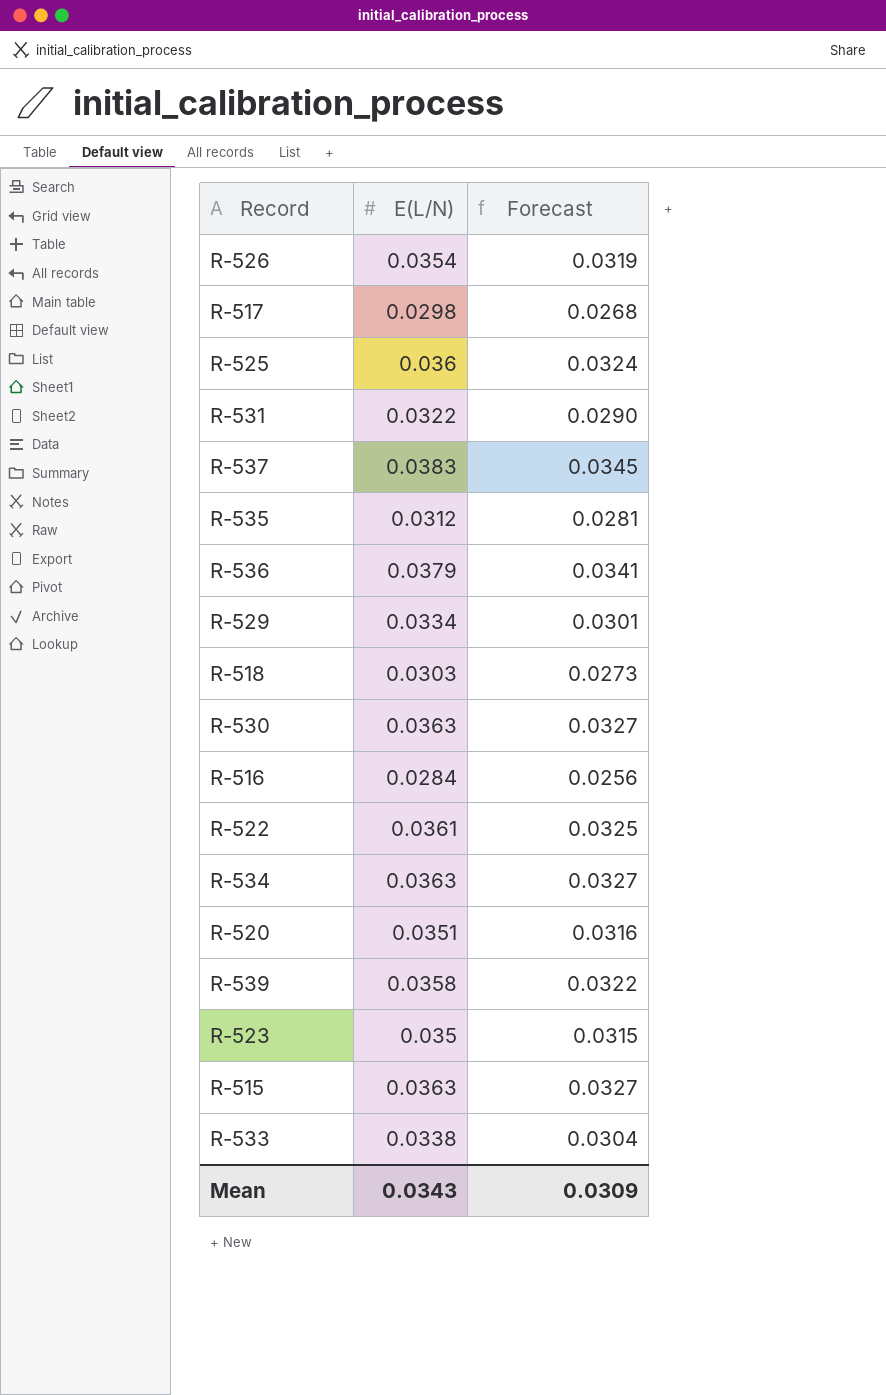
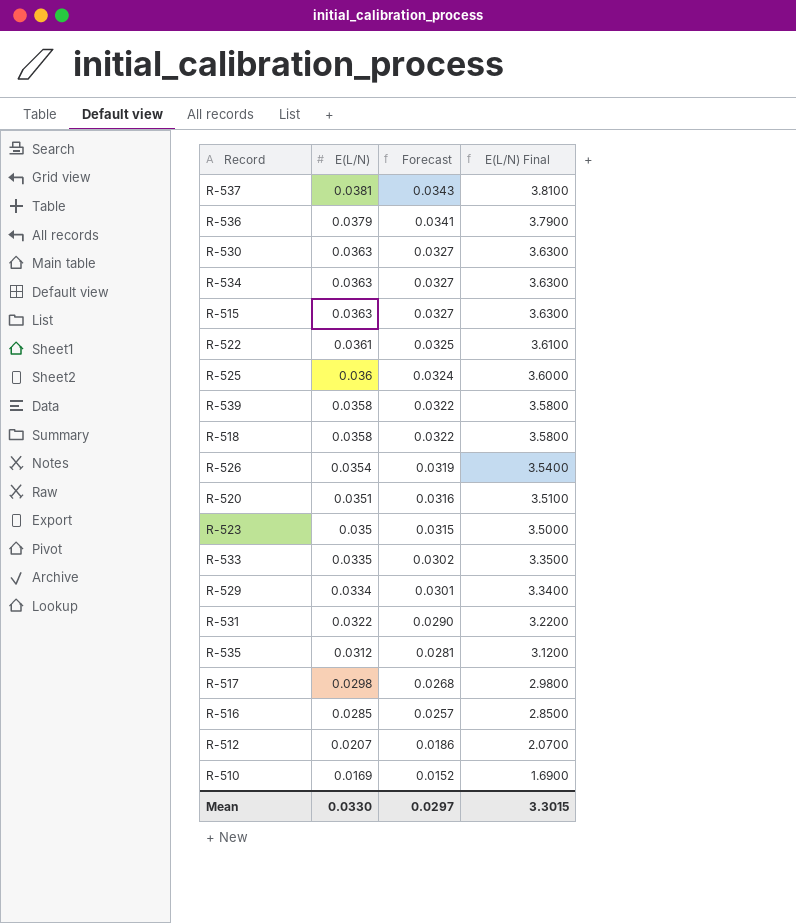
row order: none -> E(L/N) descending
column E(L/N) Final | formula: none -> [E(L/N)] * 100
R-537 | E(L/N): 0.0383 -> 0.0381
R-537 | Forecast: 0.0345 -> 0.0343
R-518 | E(L/N): 0.0303 -> 0.0358
R-518 | Forecast: 0.0273 -> 0.0322
R-533 | E(L/N): 0.0338 -> 0.0335
R-533 | Forecast: 0.0304 -> 0.0302
R-516 | E(L/N): 0.0284 -> 0.0285
R-516 | Forecast: 0.0256 -> 0.0257
row R-512: none -> 0.0207 | 0.0186 | 2.0700
row R-510: none -> 0.0169 | 0.0152 | 1.6900
Mean | E(L/N): 0.0343 -> 0.0330
Mean | Forecast: 0.0309 -> 0.0297

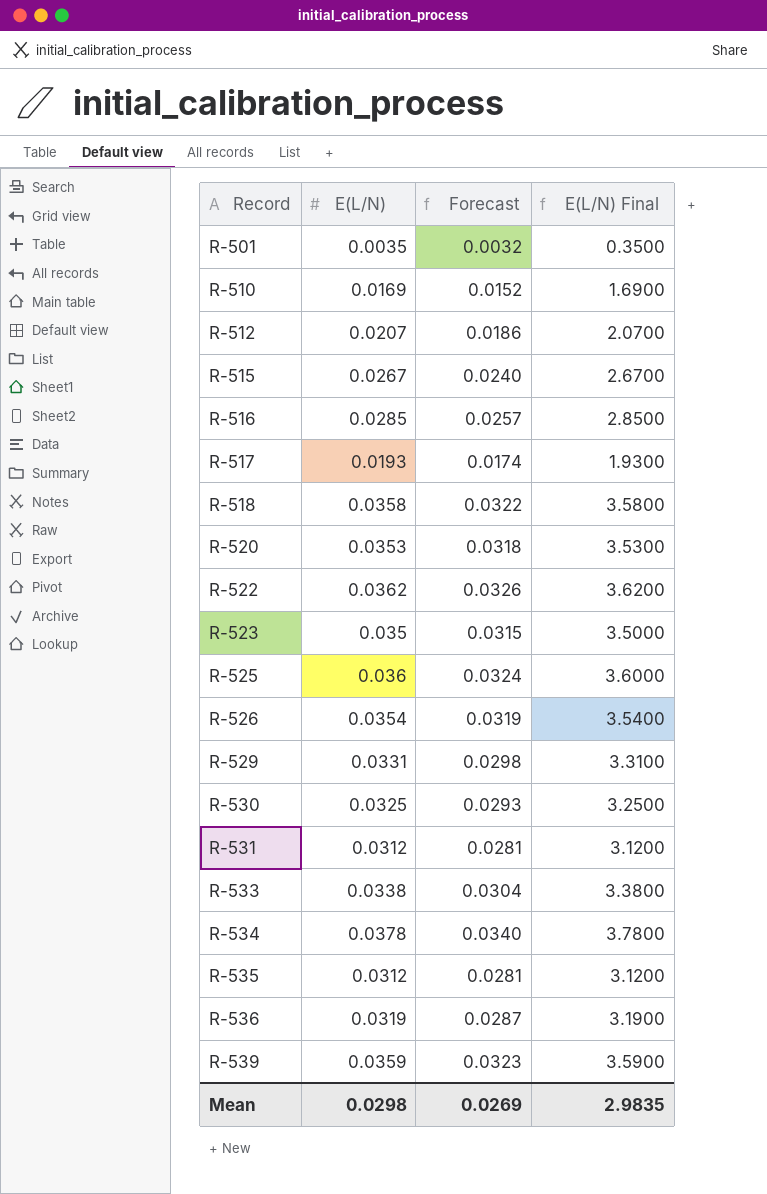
row order: E(L/N) descending -> Record ascending
row R-537: 0.0381 | 0.0343 | 3.8100 -> none
row R-501: none -> 0.0035 | 0.0032 | 0.3500
R-515 | E(L/N): 0.0363 -> 0.0267
R-515 | Forecast: 0.0327 -> 0.0240
R-515 | E(L/N) Final: 3.6300 -> 2.6700
R-517 | E(L/N): 0.0298 -> 0.0193
R-517 | Forecast: 0.0268 -> 0.0174
R-517 | E(L/N) Final: 2.9800 -> 1.9300
R-520 | E(L/N): 0.0351 -> 0.0353
R-520 | Forecast: 0.0316 -> 0.0318
R-520 | E(L/N) Final: 3.5100 -> 3.5300
R-522 | E(L/N): 0.0361 -> 0.0362
R-522 | Forecast: 0.0325 -> 0.0326
R-522 | E(L/N) Final: 3.6100 -> 3.6200
R-529 | E(L/N): 0.0334 -> 0.0331
R-529 | Forecast: 0.0301 -> 0.0298
R-529 | E(L/N) Final: 3.3400 -> 3.3100
R-530 | E(L/N): 0.0363 -> 0.0325
R-530 | Forecast: 0.0327 -> 0.0293
R-530 | E(L/N) Final: 3.6300 -> 3.2500
R-531 | E(L/N): 0.0322 -> 0.0312
R-531 | Forecast: 0.0290 -> 0.0281
R-531 | E(L/N) Final: 3.2200 -> 3.1200
R-533 | E(L/N): 0.0335 -> 0.0338
R-533 | Forecast: 0.0302 -> 0.0304
R-533 | E(L/N) Final: 3.3500 -> 3.3800
R-534 | E(L/N): 0.0363 -> 0.0378
R-534 | Forecast: 0.0327 -> 0.0340
R-534 | E(L/N) Final: 3.6300 -> 3.7800
R-536 | E(L/N): 0.0379 -> 0.0319
R-536 | Forecast: 0.0341 -> 0.0287
R-536 | E(L/N) Final: 3.7900 -> 3.1900
R-539 | E(L/N): 0.0358 -> 0.0359
R-539 | Forecast: 0.0322 -> 0.0323
R-539 | E(L/N) Final: 3.5800 -> 3.5900
Mean | E(L/N): 0.0330 -> 0.0298
Mean | Forecast: 0.0297 -> 0.0269
Mean | E(L/N) Final: 3.3015 -> 2.9835

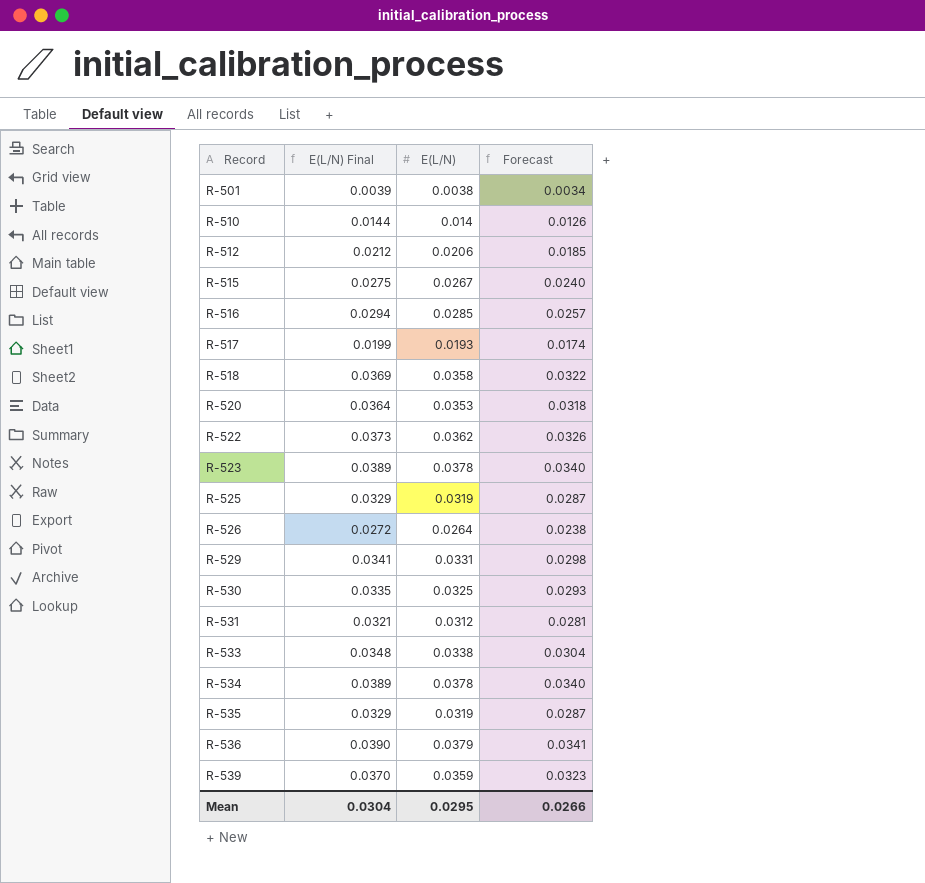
column E(L/N) Final | formula: [E(L/N)] * 100 -> [E(L/N)] * 1.03
column E(L/N) Final | position: 4 -> 2
R-501 | E(L/N): 0.0035 -> 0.0038
R-501 | Forecast: 0.0032 -> 0.0034
R-510 | E(L/N): 0.0169 -> 0.014
R-510 | Forecast: 0.0152 -> 0.0126
R-512 | E(L/N): 0.0207 -> 0.0206
R-512 | Forecast: 0.0186 -> 0.0185
R-523 | E(L/N): 0.035 -> 0.0378
R-523 | Forecast: 0.0315 -> 0.0340
R-525 | E(L/N): 0.036 -> 0.0319
R-525 | Forecast: 0.0324 -> 0.0287
R-526 | E(L/N): 0.0354 -> 0.0264
R-526 | Forecast: 0.0319 -> 0.0238
R-535 | E(L/N): 0.0312 -> 0.0319
R-535 | Forecast: 0.0281 -> 0.0287
R-536 | E(L/N): 0.0319 -> 0.0379
R-536 | Forecast: 0.0287 -> 0.0341
Mean | E(L/N) Final: 2.9835 -> 0.0304
Mean | E(L/N): 0.0298 -> 0.0295
Mean | Forecast: 0.0269 -> 0.0266

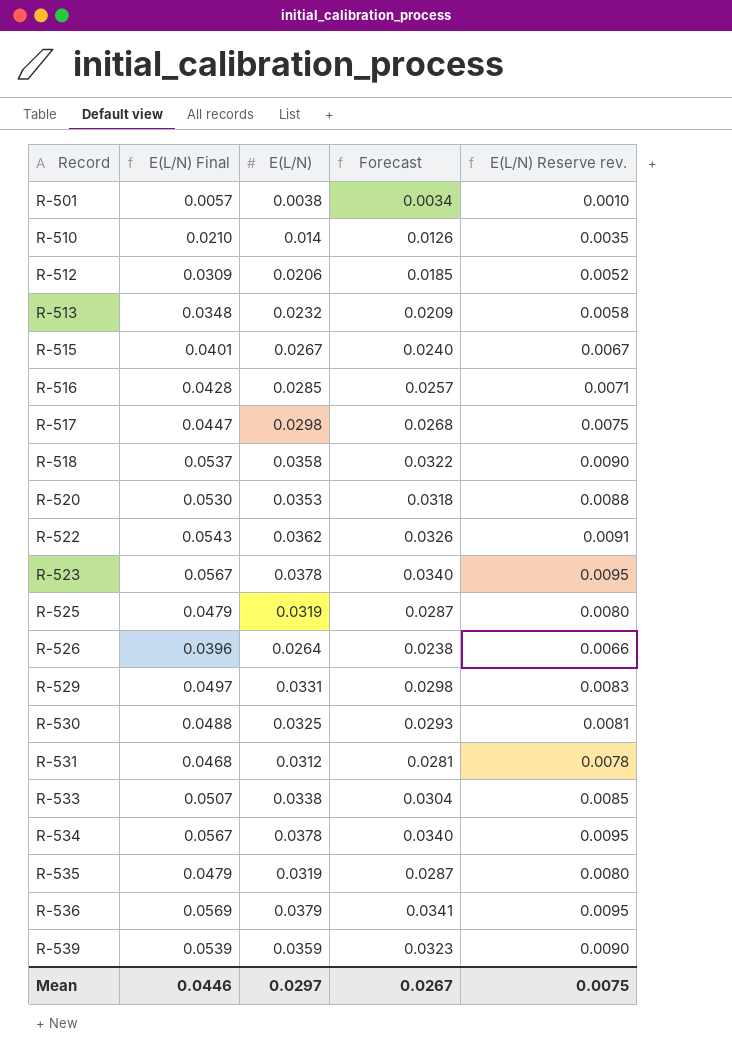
column E(L/N) Final | formula: [E(L/N)] * 1.03 -> [E(L/N)] * 1.5
column E(L/N) Reserve rev. | formula: none -> [E(L/N)] * 0.25
row R-513: none -> 0.0348 | 0.0232 | 0.0209 | 0.0058
R-517 | E(L/N): 0.0193 -> 0.0298
R-517 | Forecast: 0.0174 -> 0.0268
Mean | E(L/N) Final: 0.0304 -> 0.0446
Mean | E(L/N): 0.0295 -> 0.0297
Mean | Forecast: 0.0266 -> 0.0267

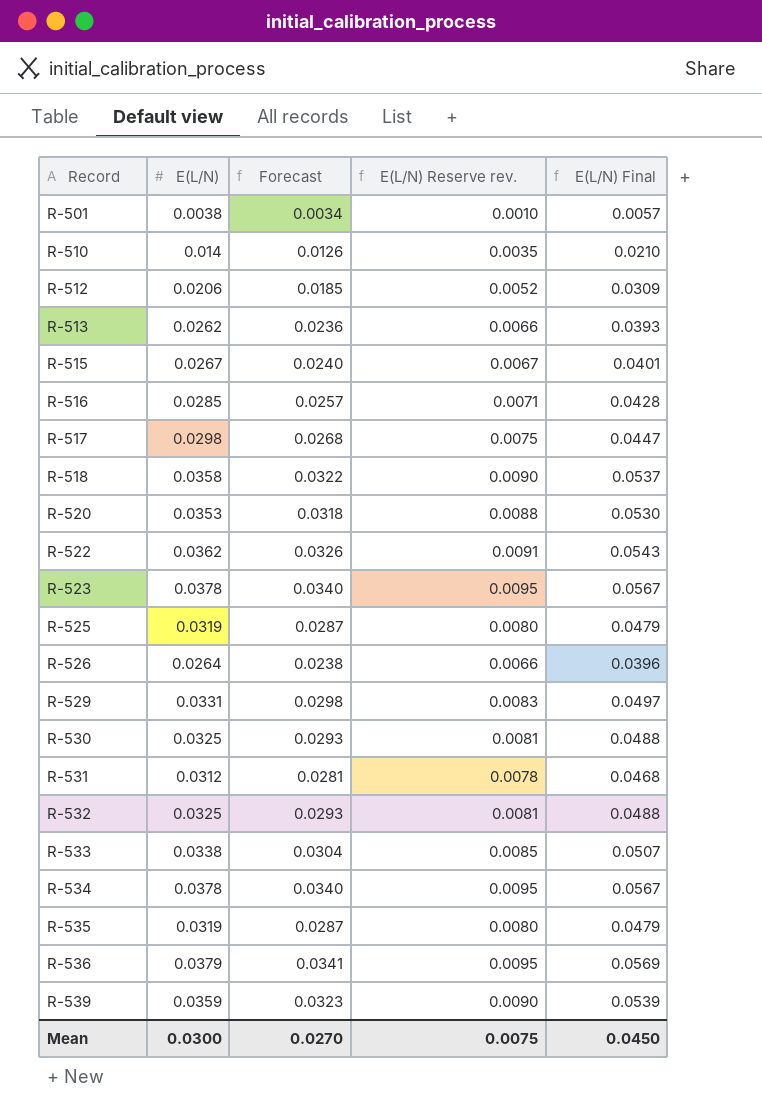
column E(L/N) Final | position: 2 -> 5
R-513 | E(L/N): 0.0232 -> 0.0262
R-513 | Forecast: 0.0209 -> 0.0236
R-513 | E(L/N) Reserve rev.: 0.0058 -> 0.0066
R-513 | E(L/N) Final: 0.0348 -> 0.0393
row R-532: none -> 0.0325 | 0.0293 | 0.0081 | 0.0488
Mean | E(L/N): 0.0297 -> 0.0300
Mean | Forecast: 0.0267 -> 0.0270
Mean | E(L/N) Final: 0.0446 -> 0.0450

